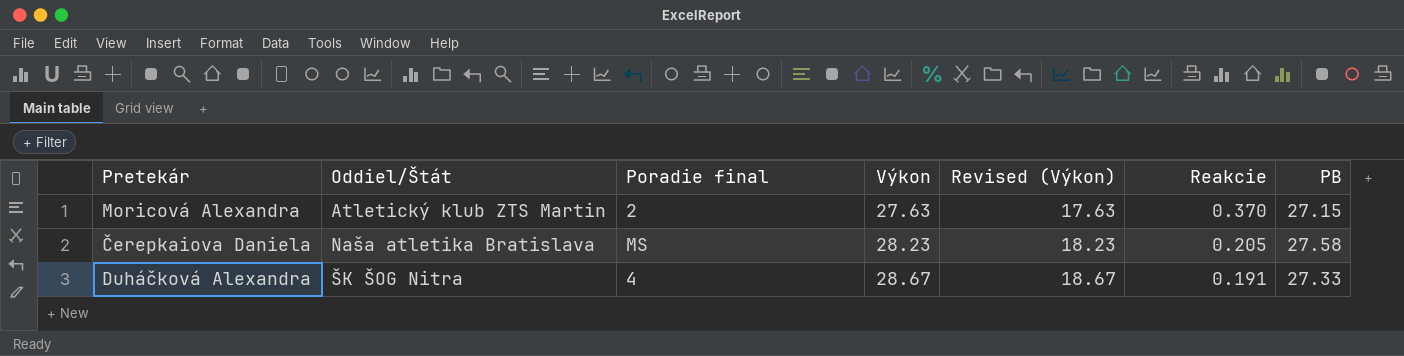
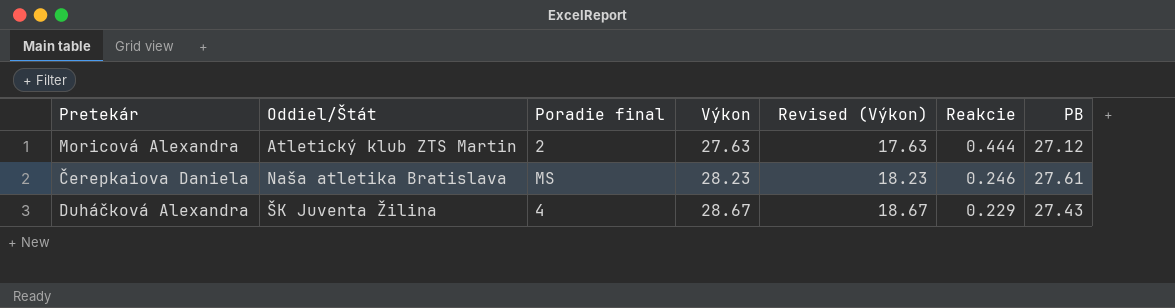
Moricová Alexandra | Reakcie: 0.370 -> 0.444
Moricová Alexandra | PB: 27.15 -> 27.12
Čerepkaiova Daniela | Reakcie: 0.205 -> 0.246
Čerepkaiova Daniela | PB: 27.58 -> 27.61
Duháčková Alexandra | Oddiel/Štát: ŠK ŠOG Nitra -> ŠK Juventa Žilina
Duháčková Alexandra | Reakcie: 0.191 -> 0.229
Duháčková Alexandra | PB: 27.33 -> 27.43

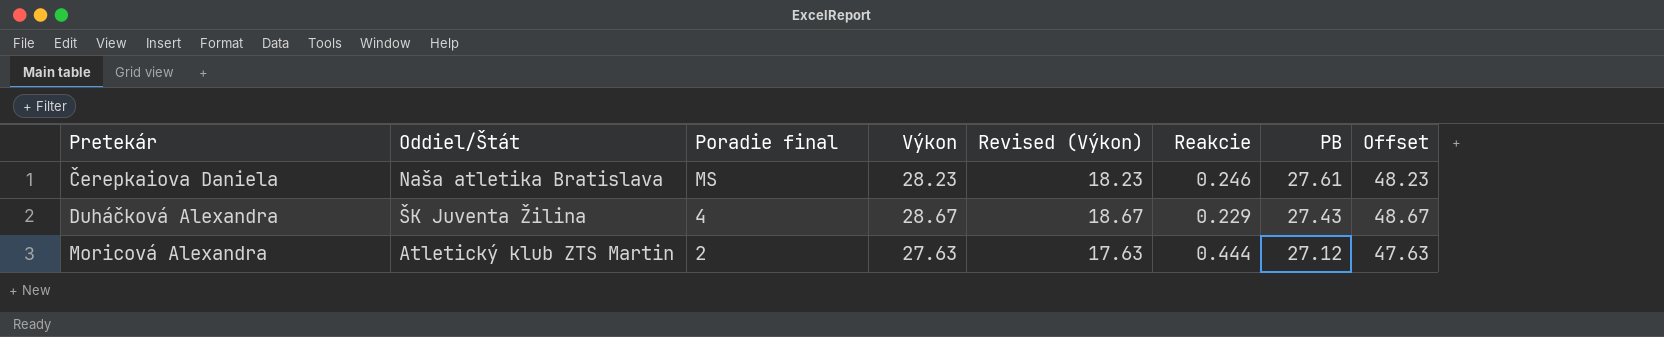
row order: Oddiel/Štát ascending -> Pretekár ascending
column Offset | formula: none -> [Výkon] + 20

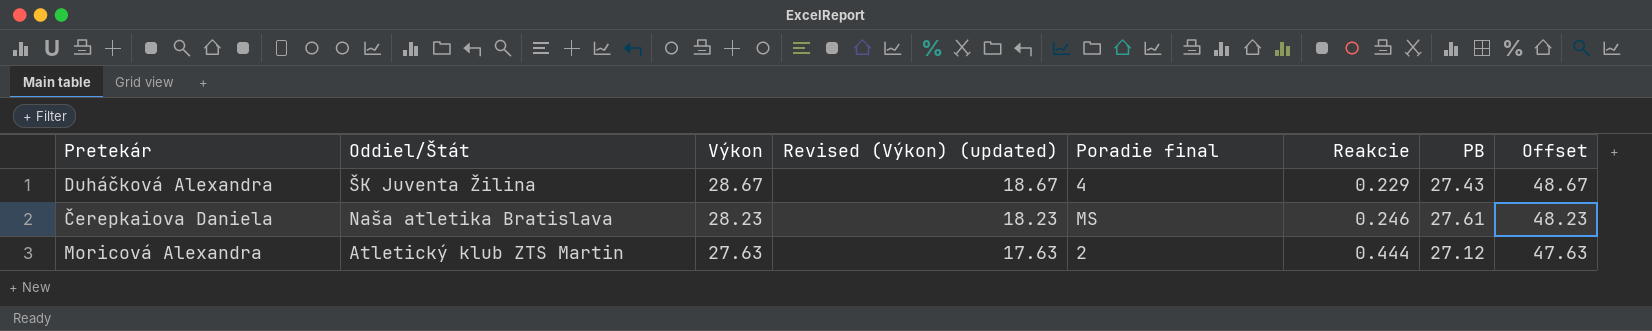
row order: Pretekár ascending -> Oddiel/Štát descending
column name: Revised (Výkon) -> Revised (Výkon) (updated)
column Poradie final | position: 3 -> 5

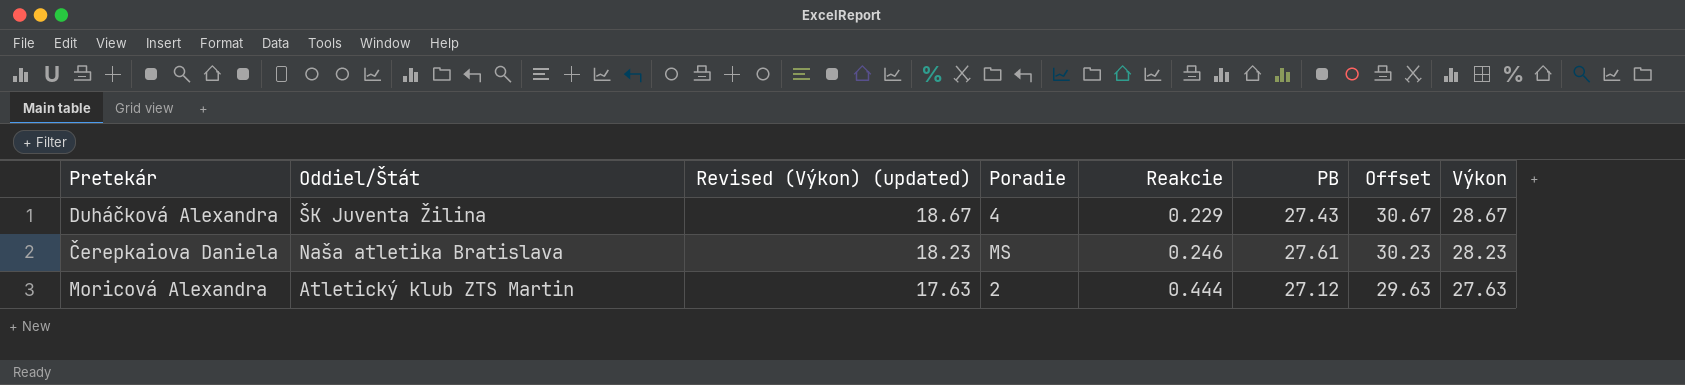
column name: Poradie final -> Poradie
column Offset | formula: [Výkon] + 20 -> [Výkon] + 2
column Výkon | position: 3 -> 8

